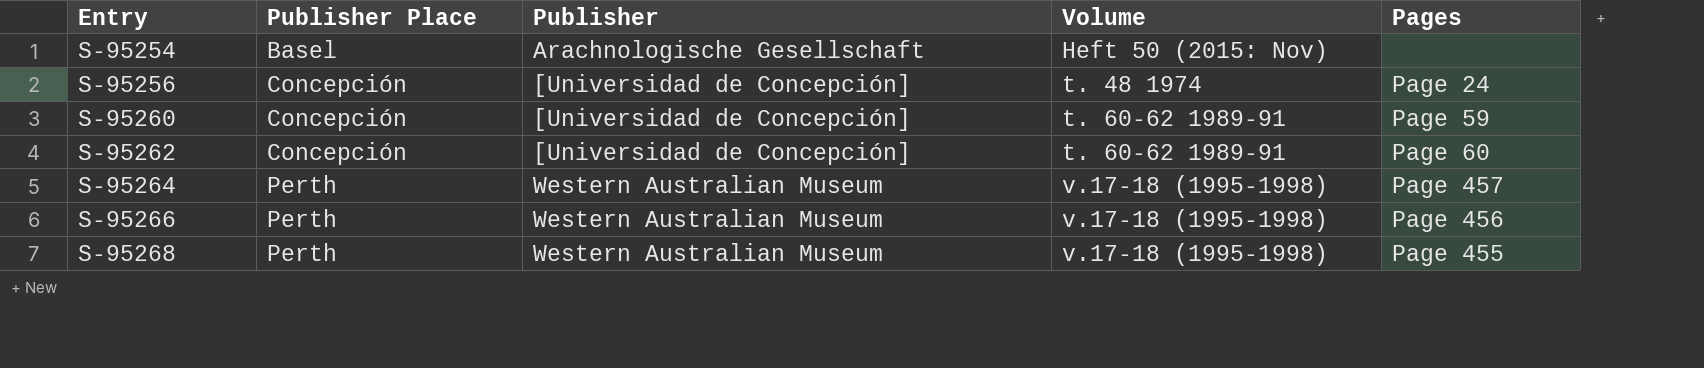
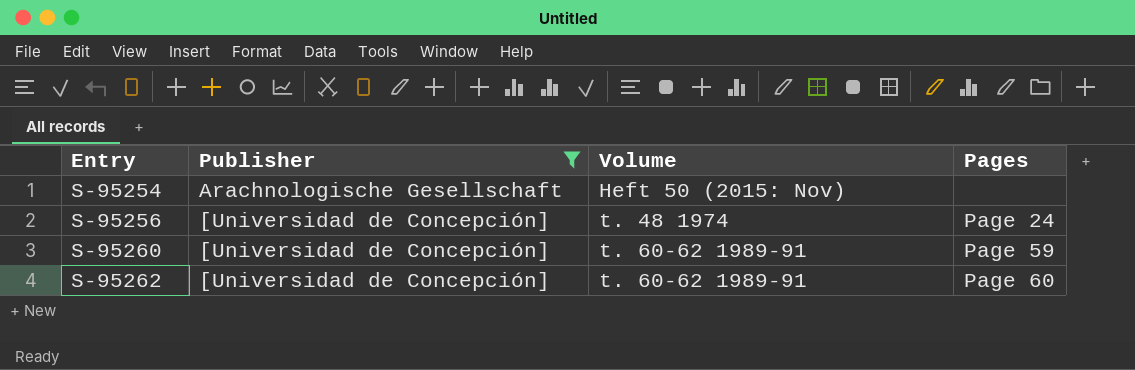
filter: none -> Publisher != Western Australian Museum
column Publisher Place | position: 2 -> none

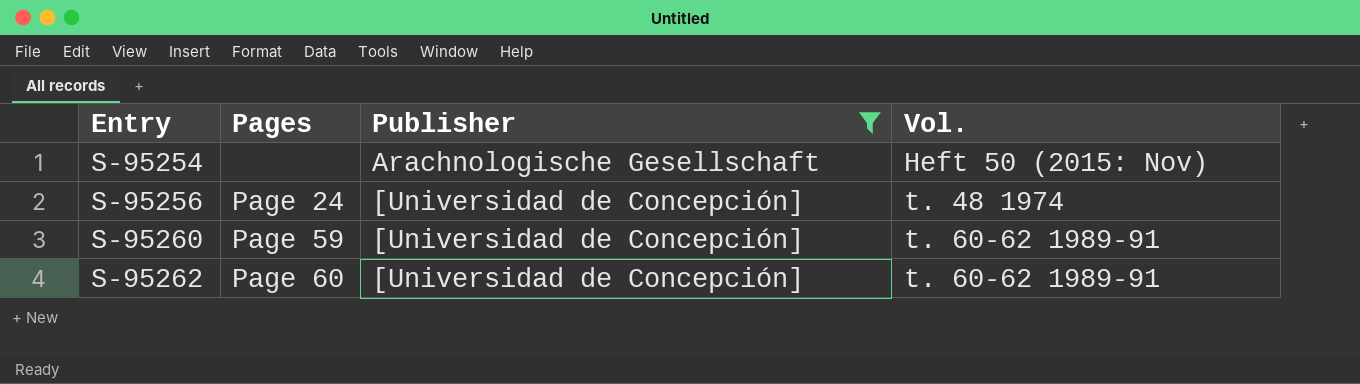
column Pages | position: 4 -> 2
column name: Volume -> Vol.

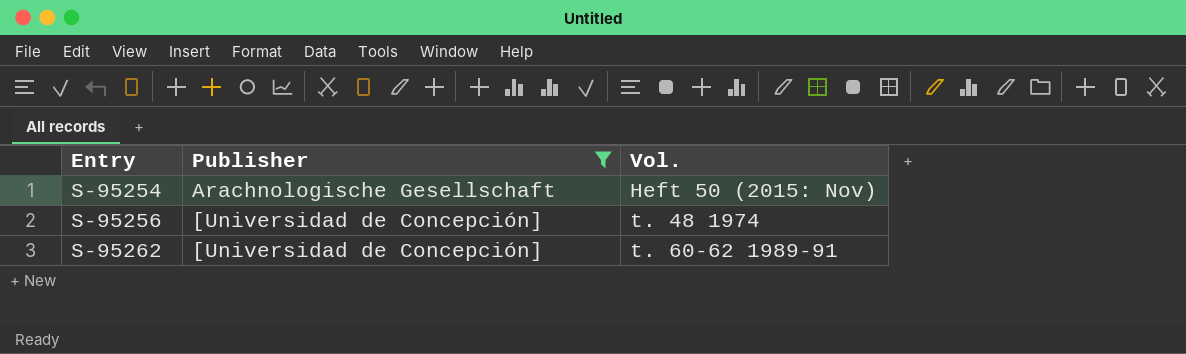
column Pages | position: 2 -> none
row S-95260: Page 59 | [Universidad de Concepción] | t. 60-62 1989-91 -> none

